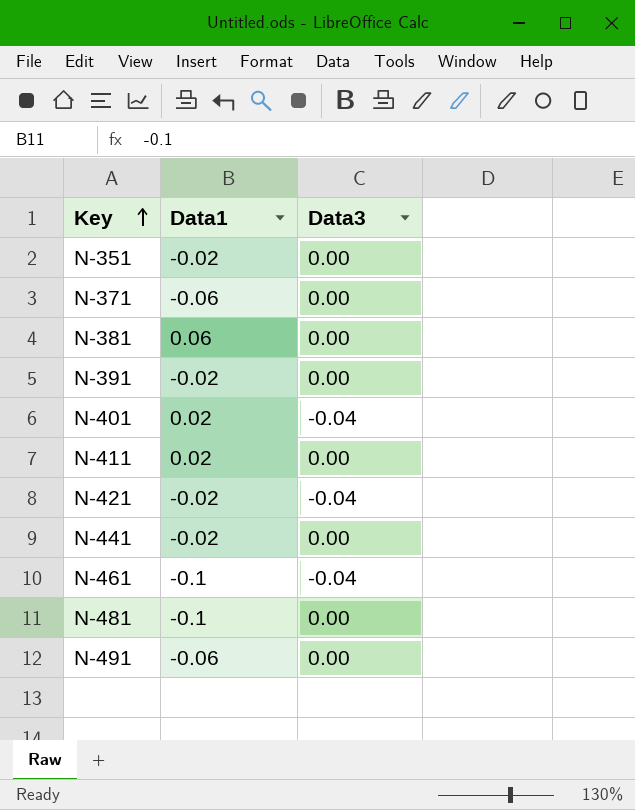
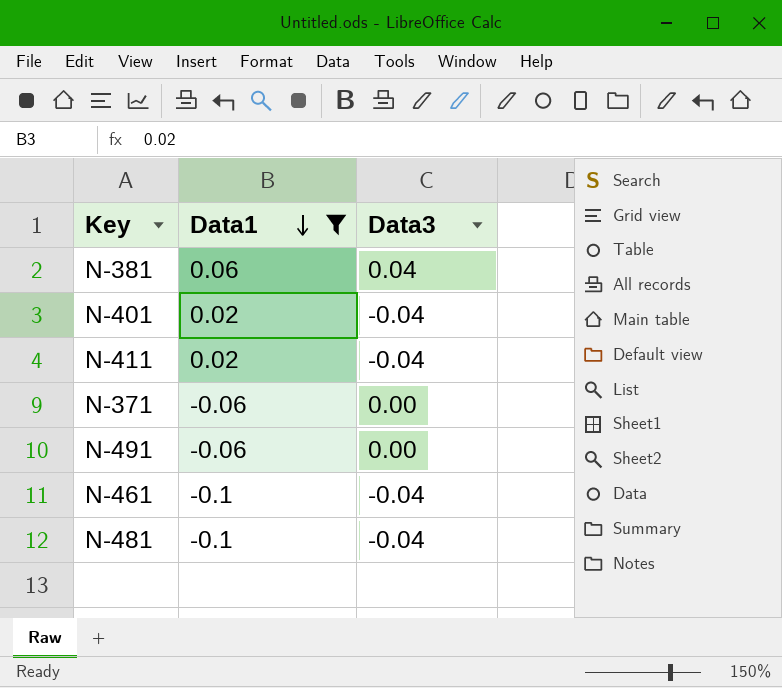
filter: none -> Data1 != -0.02
row order: Key ascending -> Data1 descending
N-381 | Data3: 0.00 -> 0.04
N-411 | Data3: 0.00 -> -0.04
N-481 | Data3: 0.00 -> -0.04

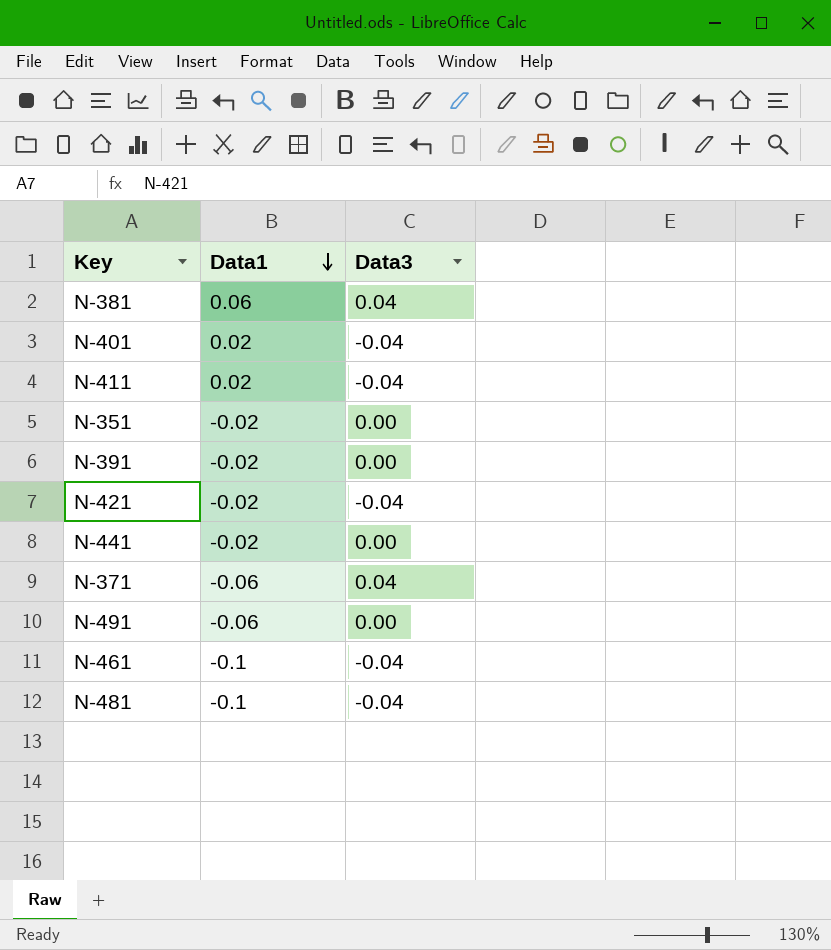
filter: Data1 != -0.02 -> none
N-371 | Data3: 0.00 -> 0.04

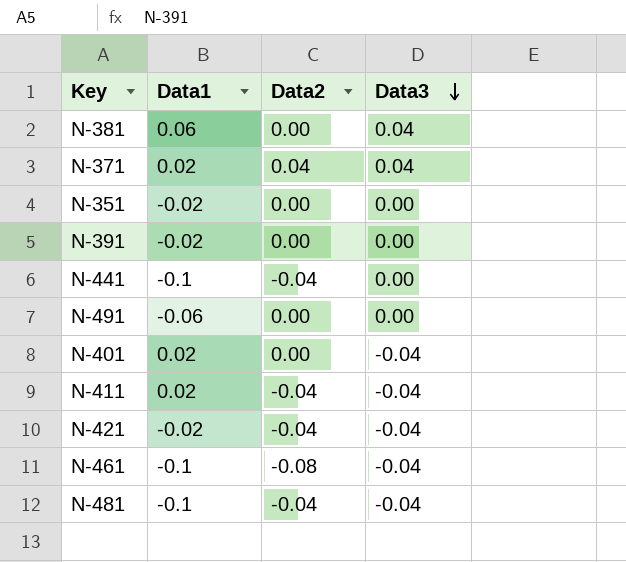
row order: Data1 descending -> Data3 descending
column Data2 | position: none -> 3
N-371 | Data1: -0.06 -> 0.02
N-441 | Data1: -0.02 -> -0.1

